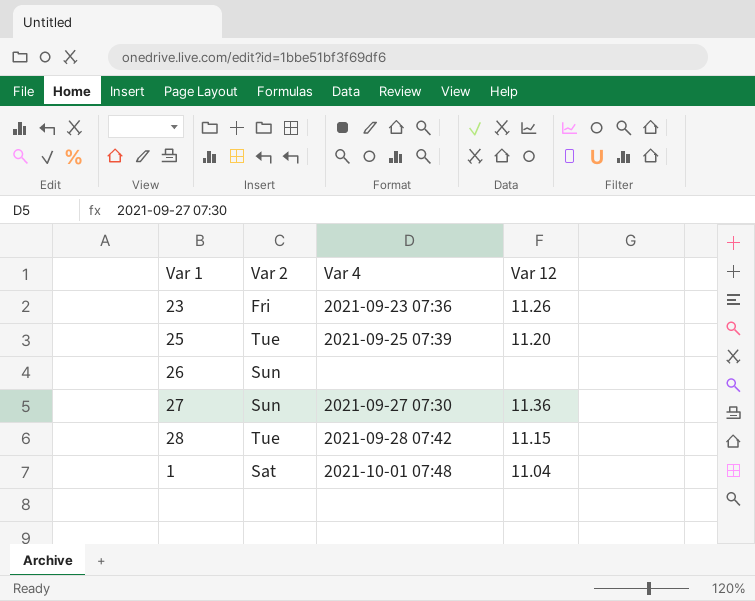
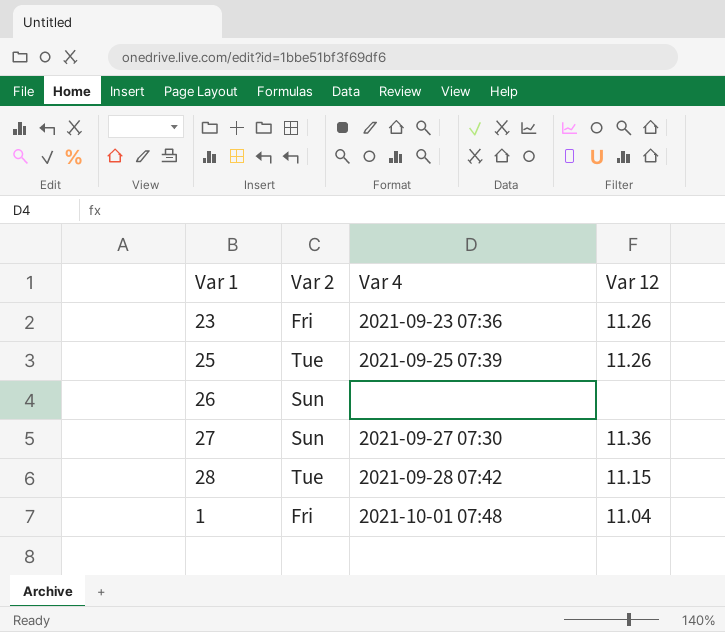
25 | Var 12: 11.20 -> 11.26
1 | Var 2: Sat -> Fri

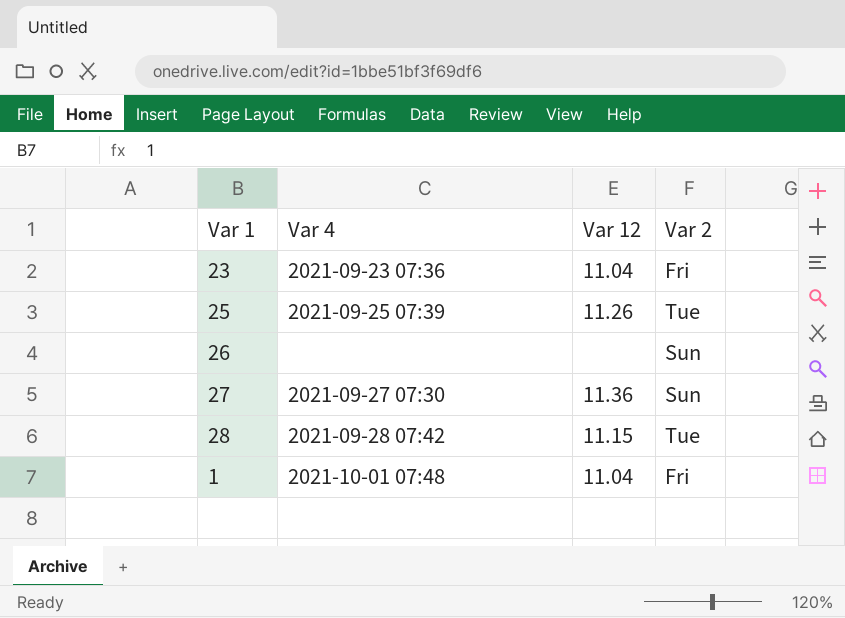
column Var 2 | position: 2 -> 4
23 | Var 12: 11.26 -> 11.04

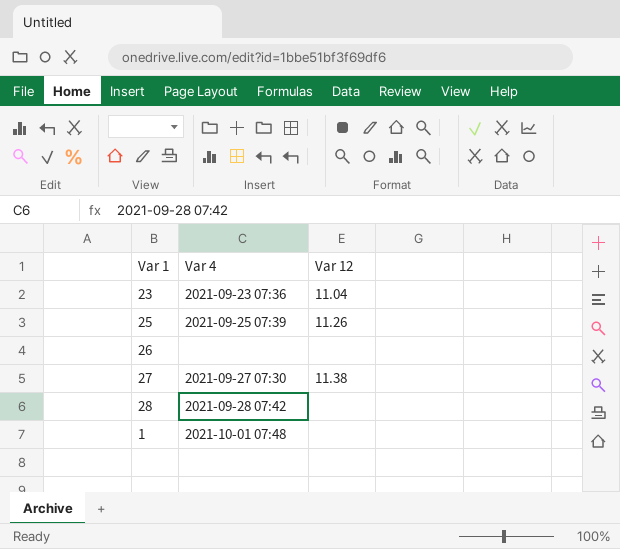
column Var 2 | position: 4 -> none
27 | Var 12: 11.36 -> 11.38
28 | Var 12: 11.15 -> none
1 | Var 12: 11.04 -> none

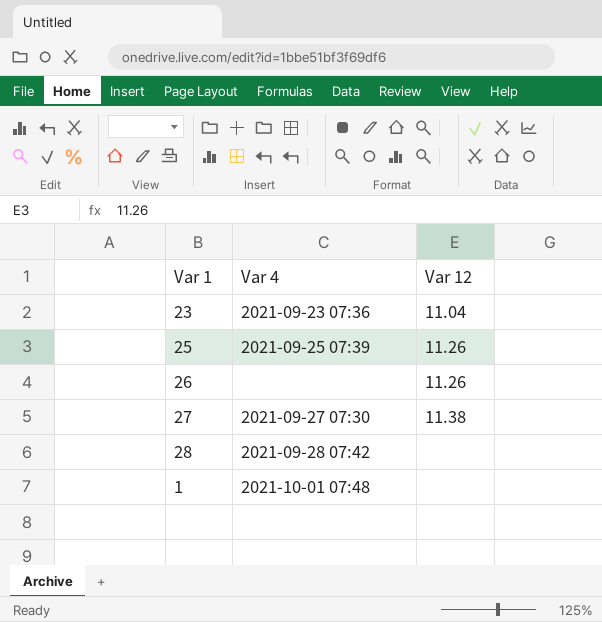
26 | Var 12: none -> 11.26

